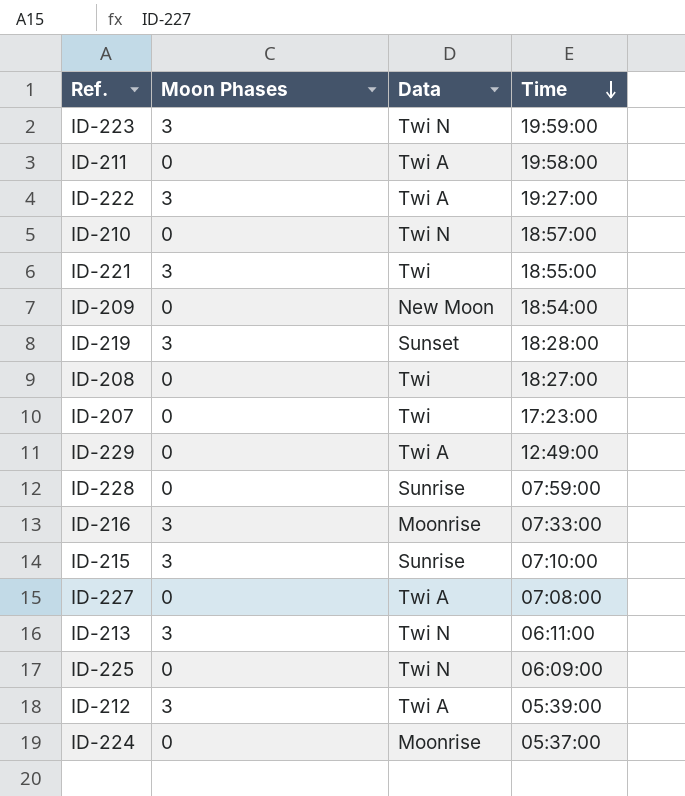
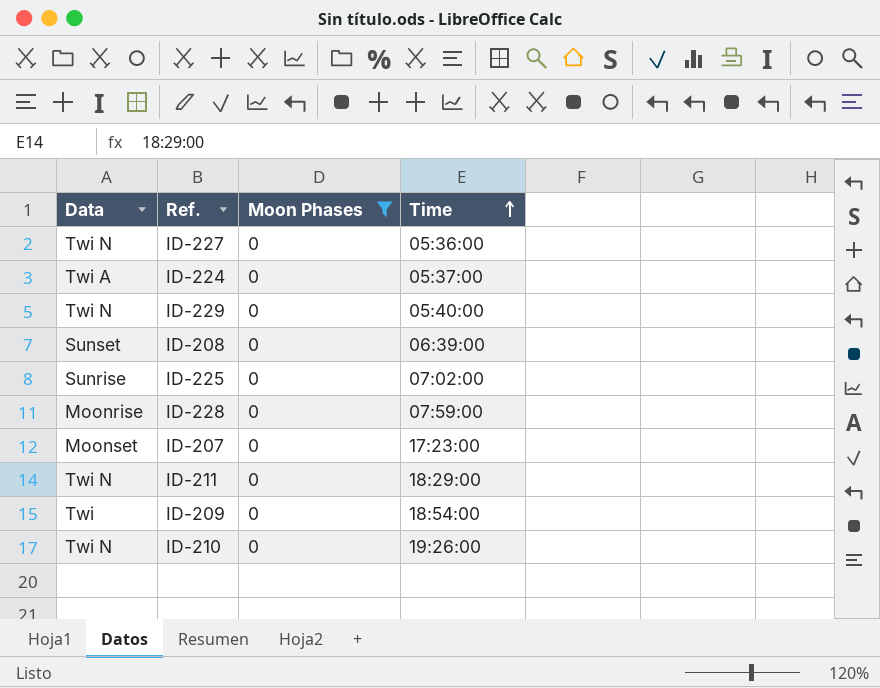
filter: none -> Moon Phases = 0
row order: Time descending -> Time ascending
column Data | position: 3 -> 1
ID-227 | Data: Twi A -> Twi N
ID-227 | Time: 07:08:00 -> 05:36:00
ID-224 | Data: Moonrise -> Twi A
ID-229 | Data: Twi A -> Twi N
ID-229 | Time: 12:49:00 -> 05:40:00
ID-208 | Data: Twi -> Sunset
ID-208 | Time: 18:27:00 -> 06:39:00
ID-225 | Data: Twi N -> Sunrise
ID-225 | Time: 06:09:00 -> 07:02:00
ID-228 | Data: Sunrise -> Moonrise
ID-207 | Data: Twi -> Moonset
ID-211 | Data: Twi A -> Twi N
ID-211 | Time: 19:58:00 -> 18:29:00
ID-209 | Data: New Moon -> Twi
ID-210 | Time: 18:57:00 -> 19:26:00

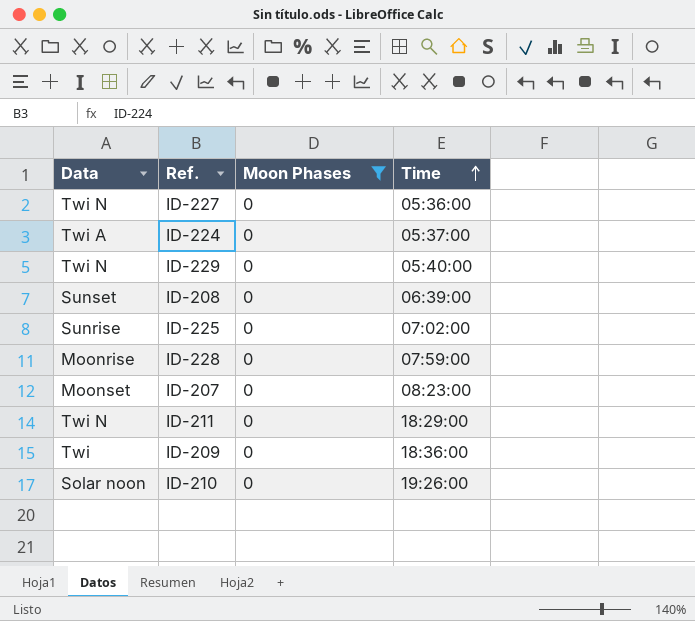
ID-207 | Time: 17:23:00 -> 08:23:00
ID-209 | Time: 18:54:00 -> 18:36:00
ID-210 | Data: Twi N -> Solar noon

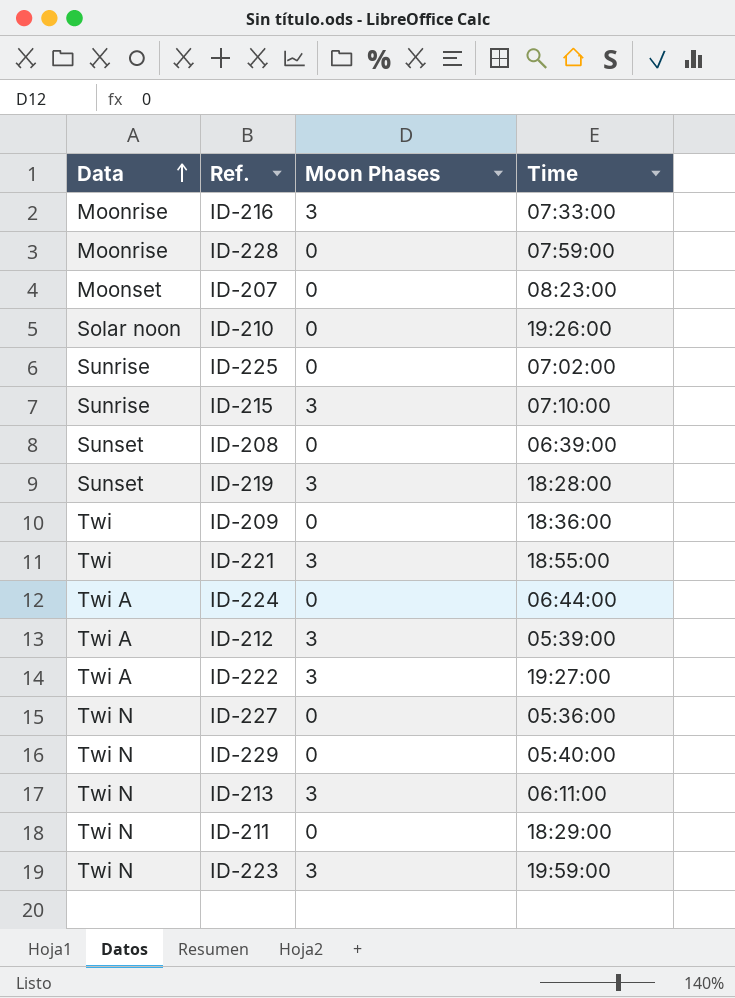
filter: Moon Phases = 0 -> none
row order: Time ascending -> Data ascending
ID-224 | Time: 05:37:00 -> 06:44:00

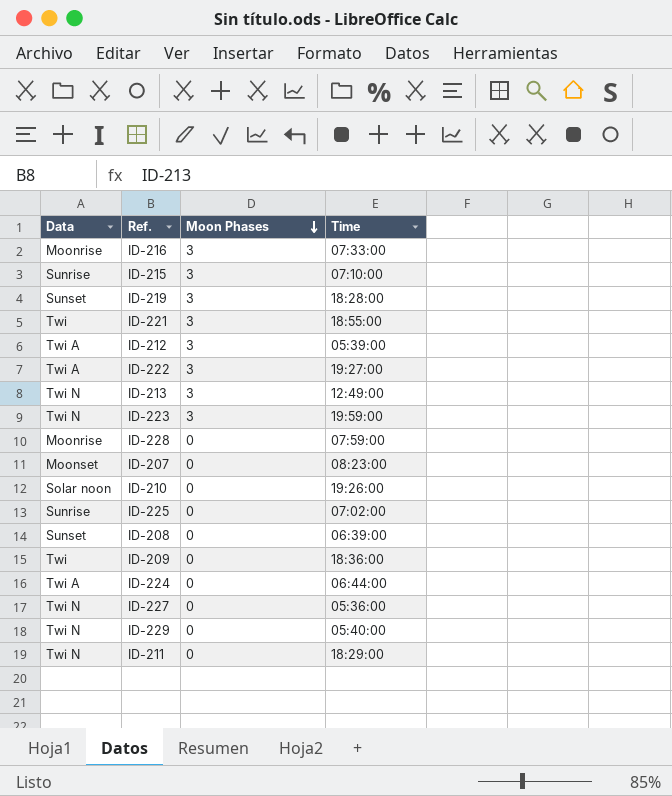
row order: Data ascending -> Moon Phases descending
ID-213 | Time: 06:11:00 -> 12:49:00

